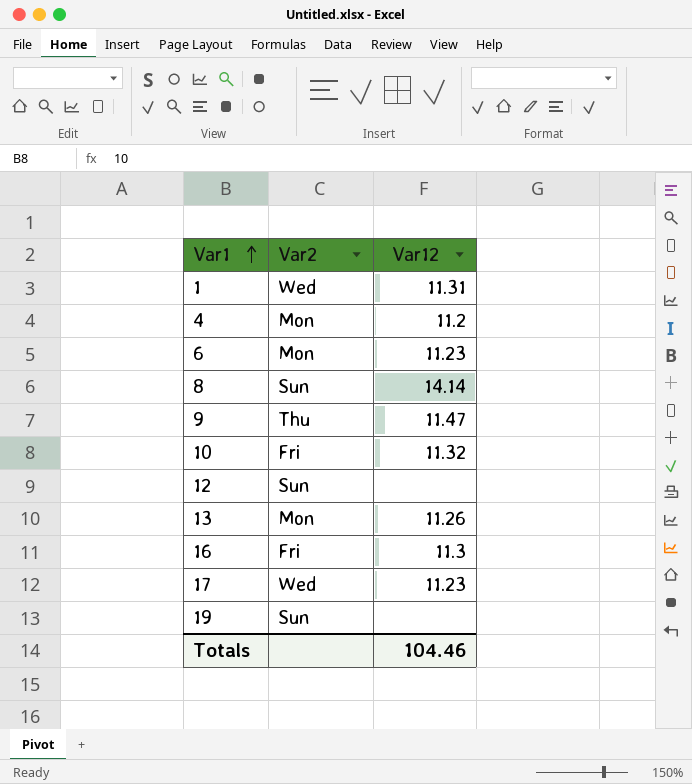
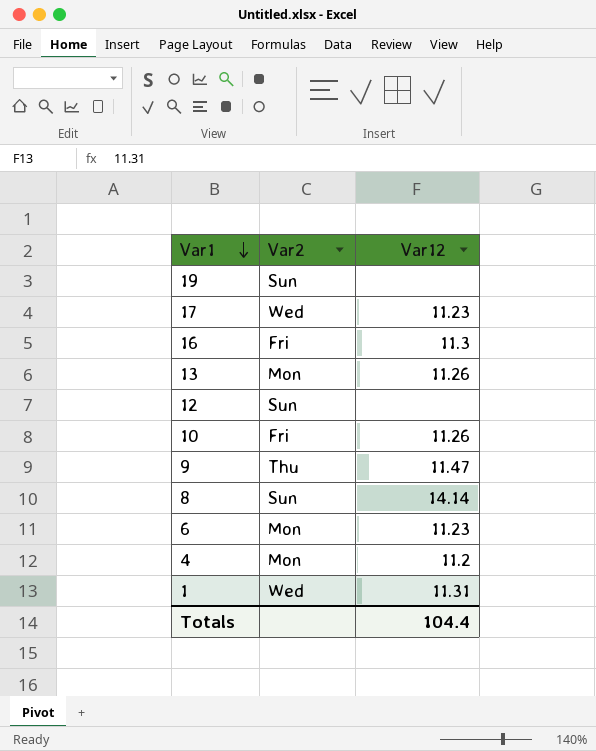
row order: Var1 ascending -> Var1 descending
10 | Var12: 11.32 -> 11.26
Totals | Var12: 104.46 -> 104.4

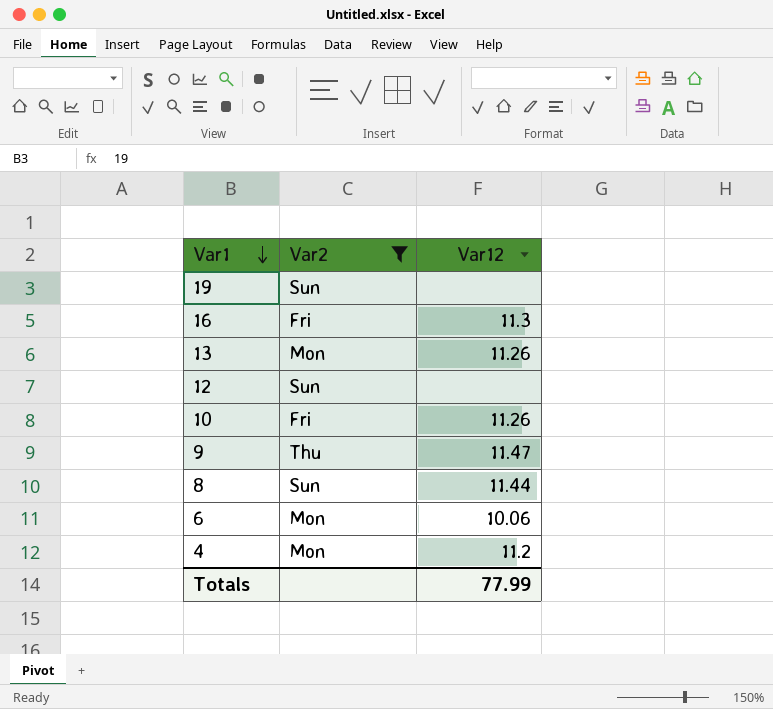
filter: none -> Var2 != Wed
8 | Var12: 14.14 -> 11.44
6 | Var12: 11.23 -> 10.06
Totals | Var12: 104.4 -> 77.99

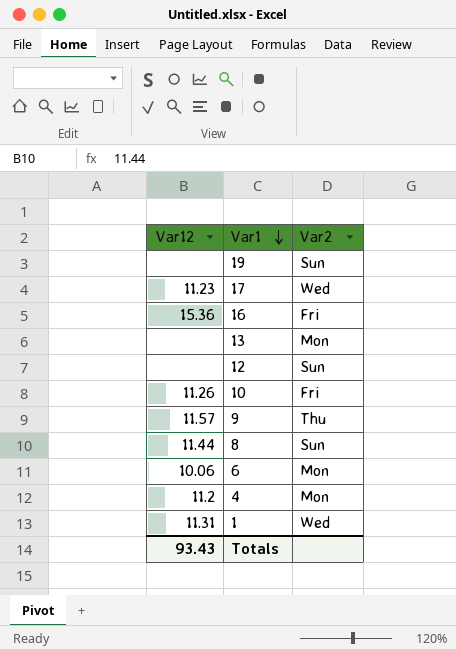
filter: Var2 != Wed -> none
column Var12 | position: 3 -> 1
16 | Var12: 11.3 -> 15.36
13 | Var12: 11.26 -> none
9 | Var12: 11.47 -> 11.57
Totals | Var12: 77.99 -> 93.43

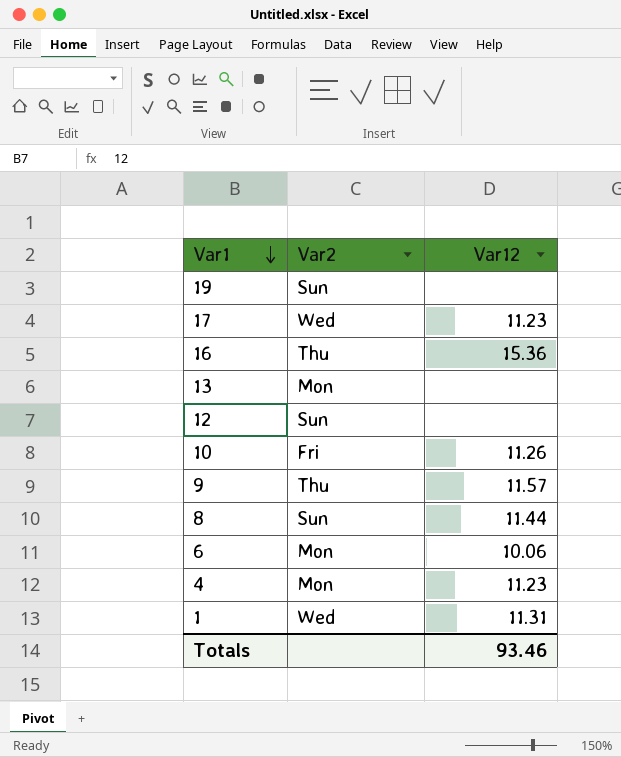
column Var12 | position: 1 -> 3
16 | Var2: Fri -> Thu
4 | Var12: 11.2 -> 11.23
Totals | Var12: 93.43 -> 93.46

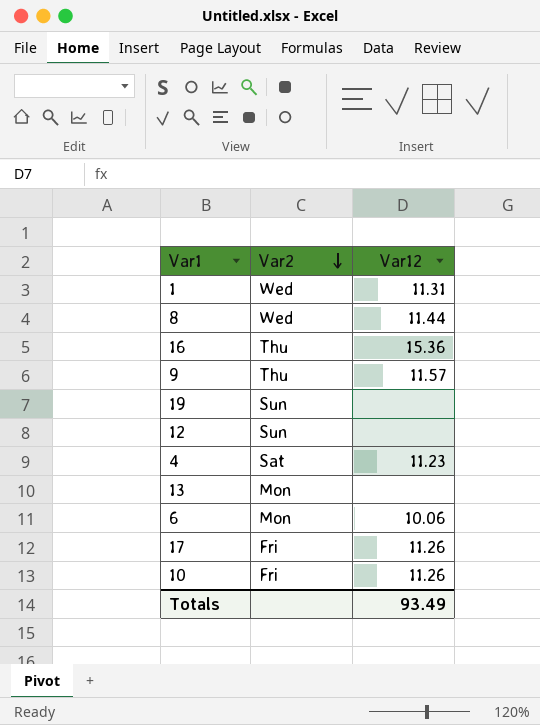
row order: Var1 descending -> Var2 descending
8 | Var2: Sun -> Wed
4 | Var2: Mon -> Sat
17 | Var2: Wed -> Fri
17 | Var12: 11.23 -> 11.26
Totals | Var12: 93.46 -> 93.49

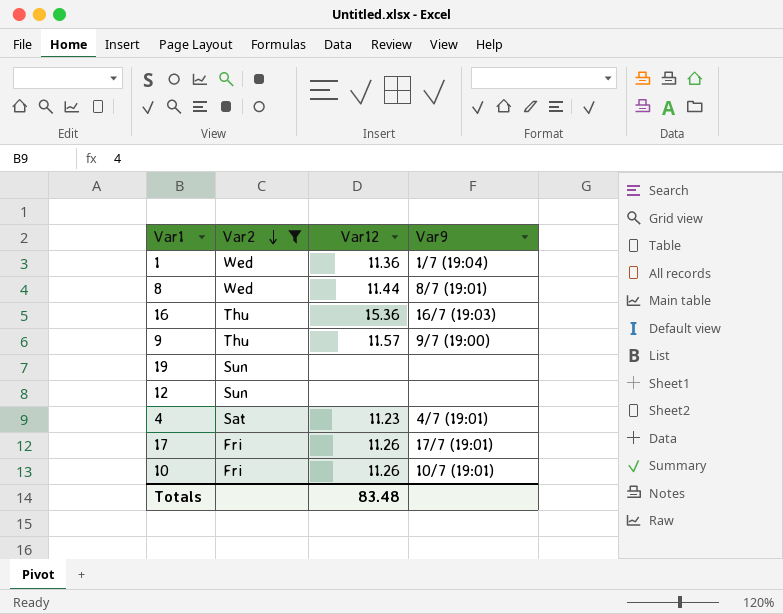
filter: none -> Var2 != Mon
column Var9 | position: none -> 4
1 | Var12: 11.31 -> 11.36
Totals | Var12: 93.49 -> 83.48

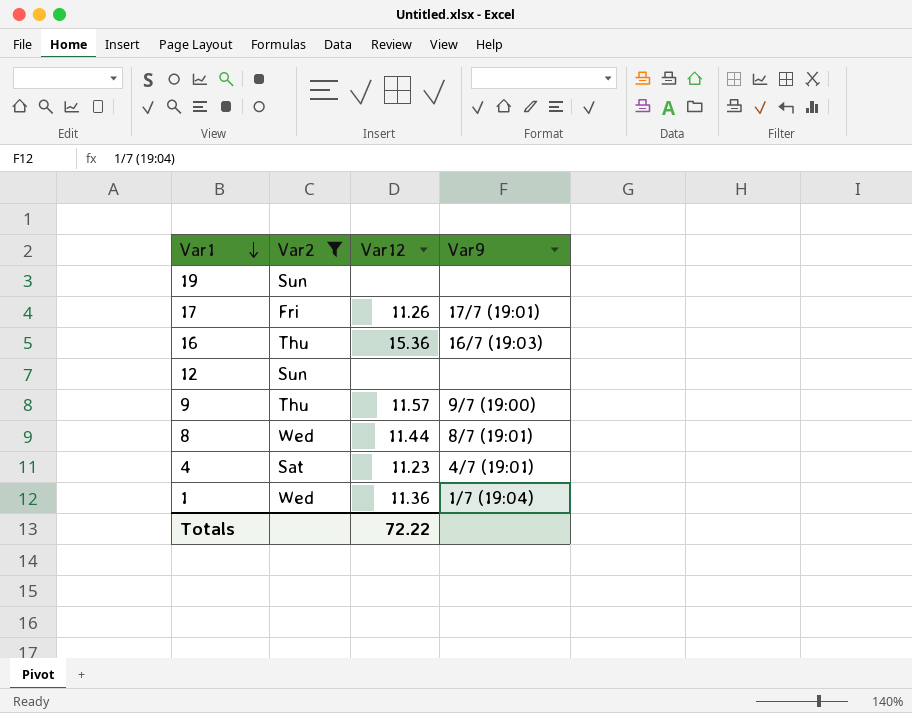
row order: Var2 descending -> Var1 descending
row 10: Fri | 11.26 | 10/7 (19:01) -> none
Totals | Var12: 83.48 -> 72.22

